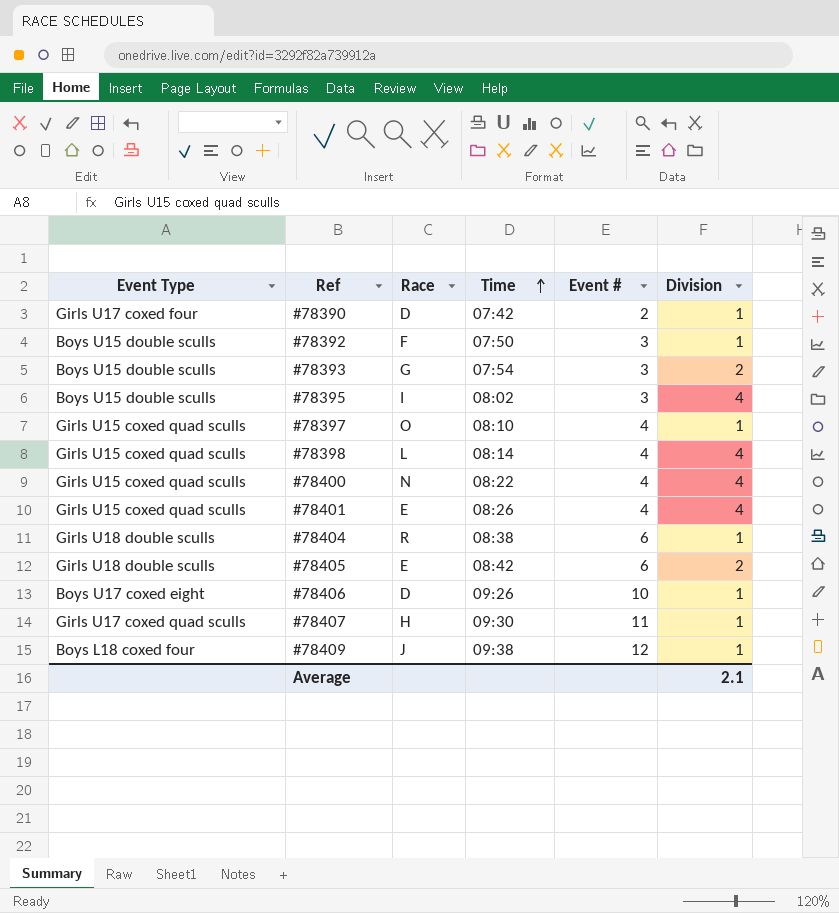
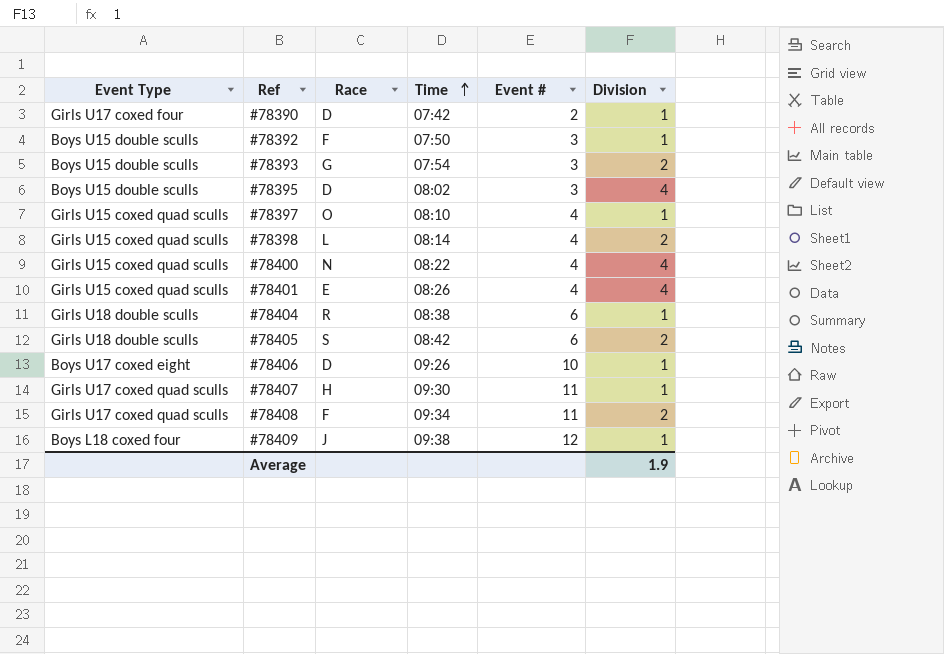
#78395 | Race: I -> D
#78398 | Division: 4 -> 2
#78405 | Race: E -> S
row #78408: none -> Girls U17 coxed quad sculls | F | 09:34 | 11 | 2
Average | Division: 2.1 -> 1.9

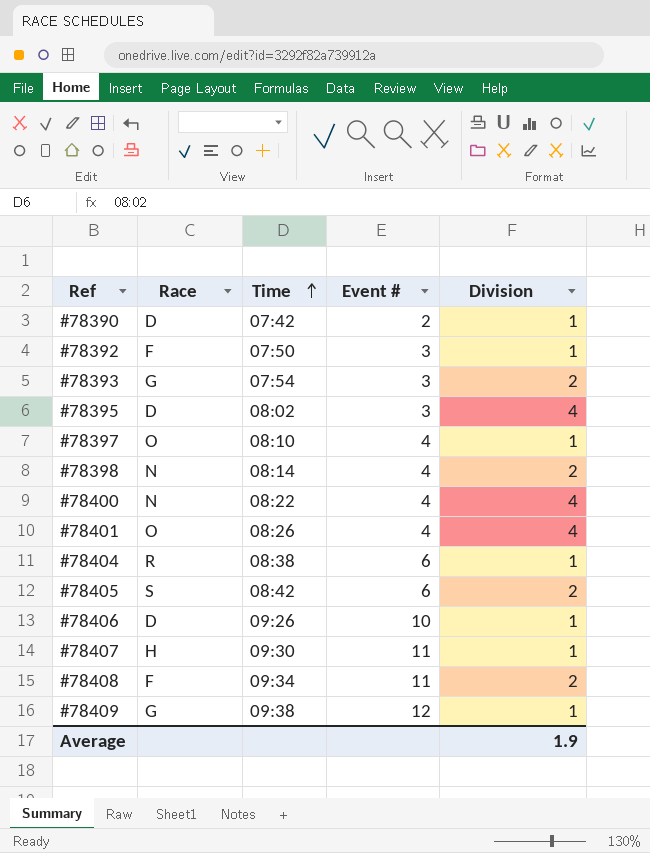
column Event Type | position: 1 -> none
#78398 | Race: L -> N
#78401 | Race: E -> O
#78409 | Race: J -> G

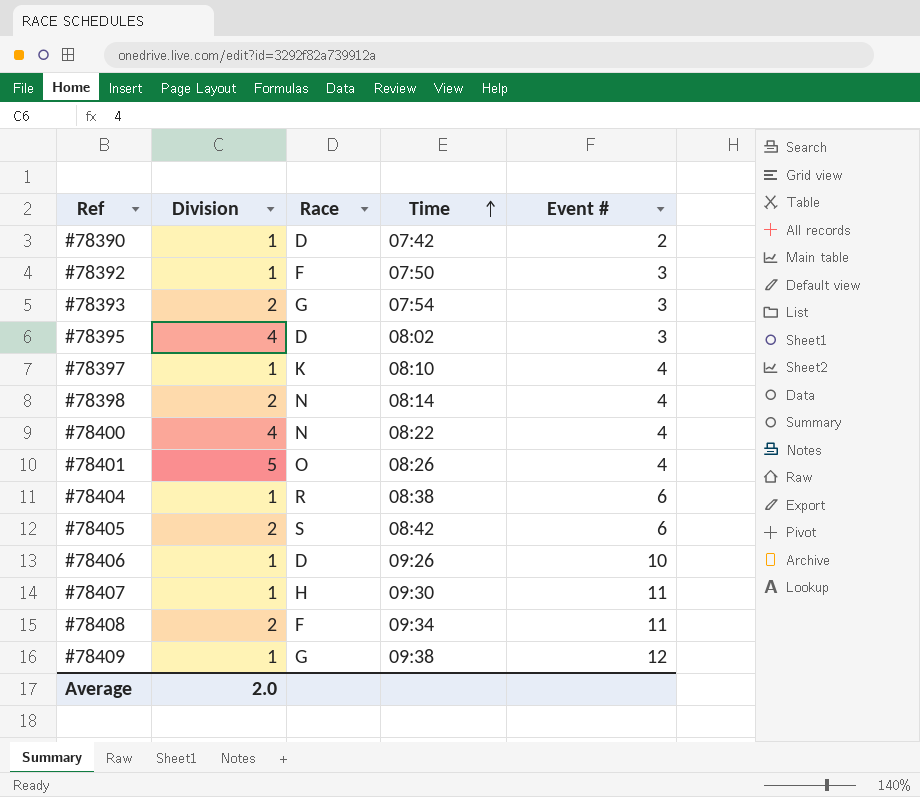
column Division | position: 5 -> 2
#78397 | Race: O -> K
#78401 | Division: 4 -> 5
Average | Division: 1.9 -> 2.0

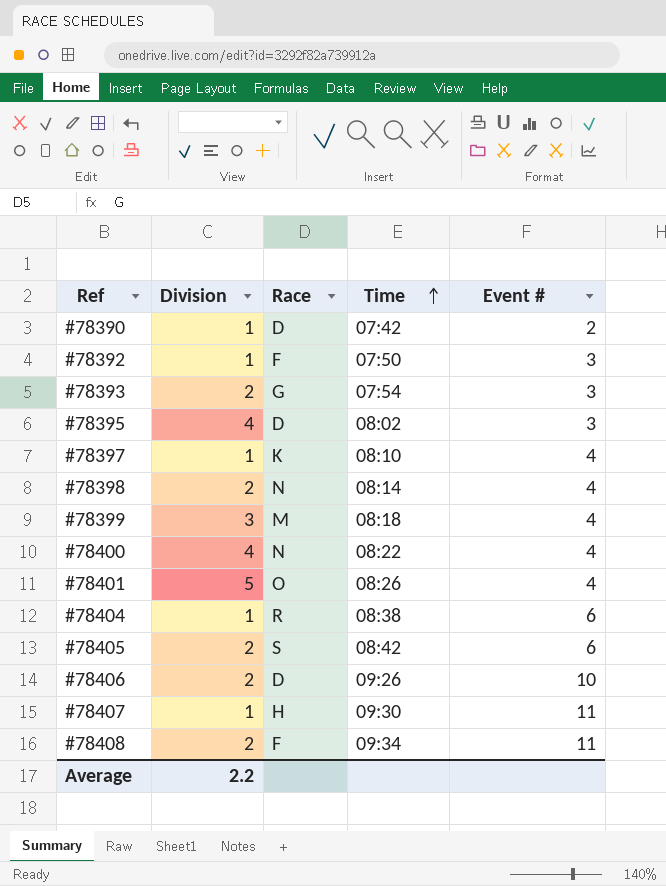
row #78409: 1 | G | 09:38 | 12 -> none
row #78399: none -> 3 | M | 08:18 | 4
#78406 | Division: 1 -> 2
Average | Division: 2.0 -> 2.2

